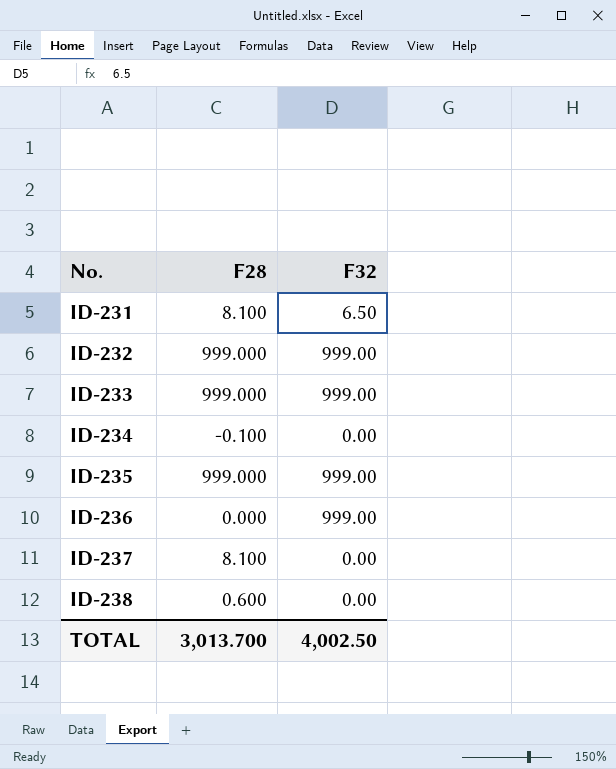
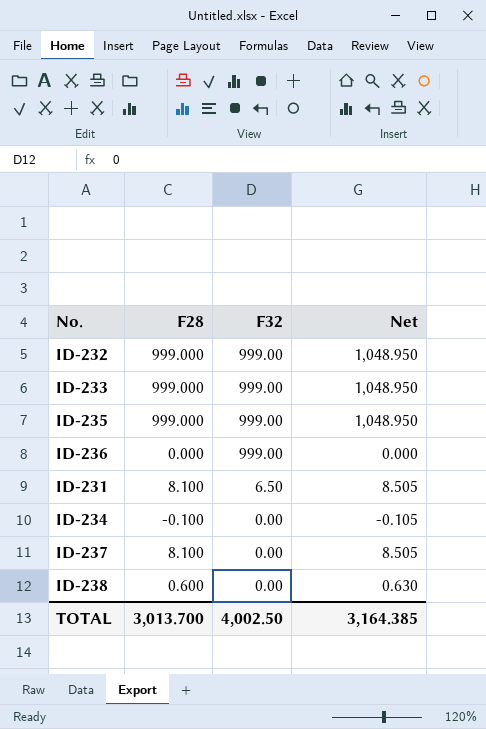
row order: No. ascending -> F32 descending
column Net | formula: none -> [F28] * 1.05

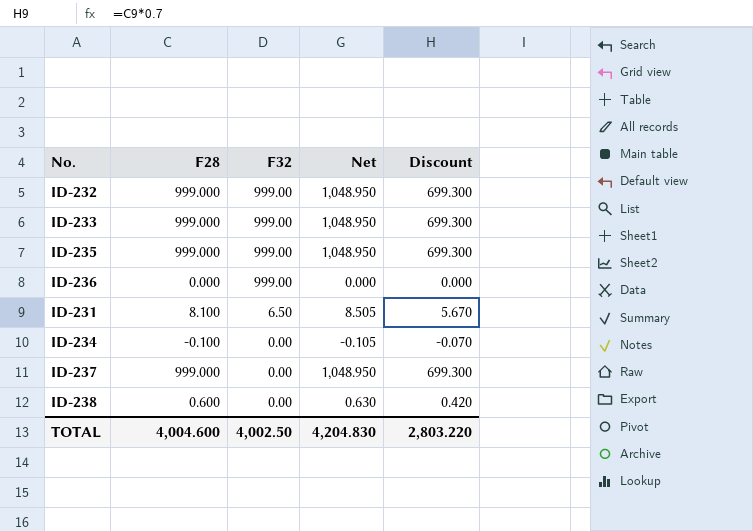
column Discount | formula: none -> [F28] * 0.7
ID-237 | F28: 8.100 -> 999.000
ID-237 | Net: 8.505 -> 1,048.950
TOTAL | F28: 3,013.700 -> 4,004.600
TOTAL | Net: 3,164.385 -> 4,204.830

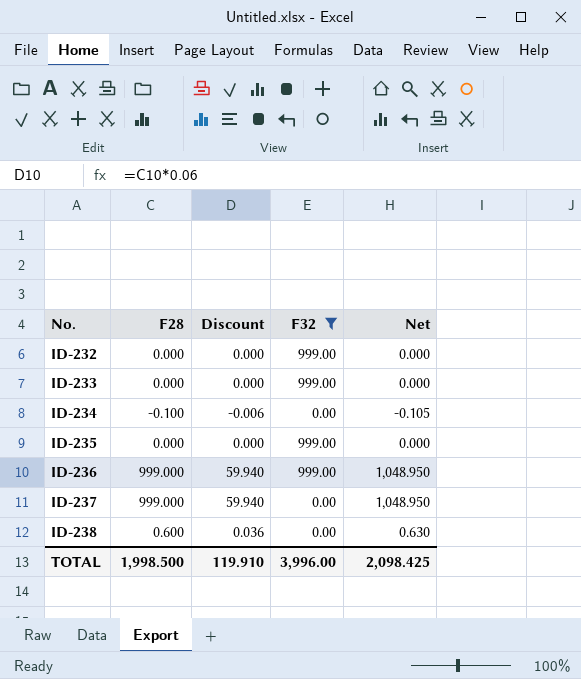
filter: none -> F32 != 6.50
row order: F32 descending -> No. ascending
column Discount | formula: [F28] * 0.7 -> [F28] * 0.06
column Discount | position: 5 -> 3
ID-232 | F28: 999.000 -> 0.000
ID-232 | Net: 1,048.950 -> 0.000
ID-233 | F28: 999.000 -> 0.000
ID-233 | Net: 1,048.950 -> 0.000
ID-235 | F28: 999.000 -> 0.000
ID-235 | Net: 1,048.950 -> 0.000
ID-236 | F28: 0.000 -> 999.000
ID-236 | Net: 0.000 -> 1,048.950
TOTAL | F28: 4,004.600 -> 1,998.500
TOTAL | Discount: 2,803.220 -> 119.910
TOTAL | F32: 4,002.50 -> 3,996.00
TOTAL | Net: 4,204.830 -> 2,098.425

